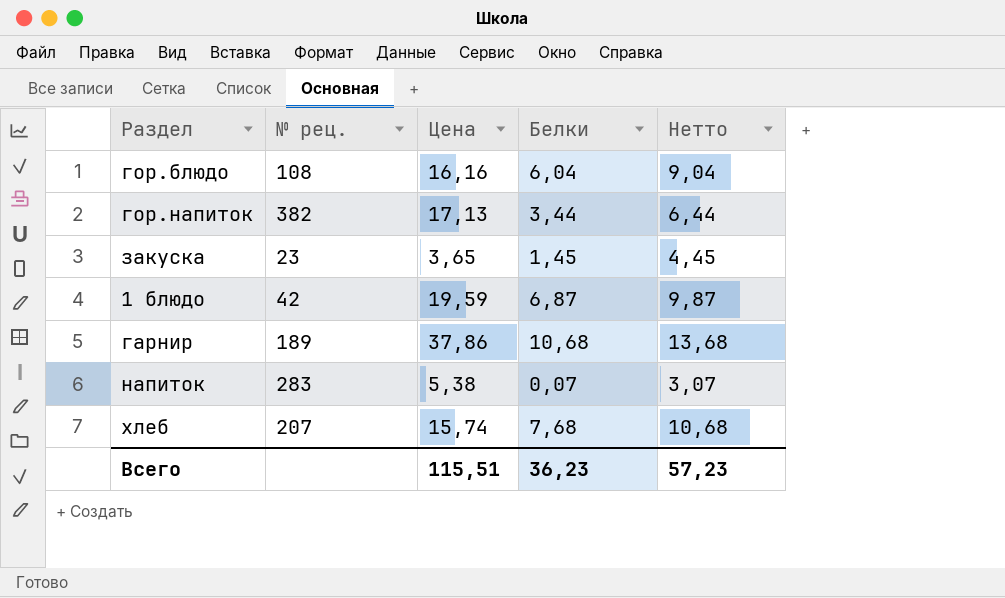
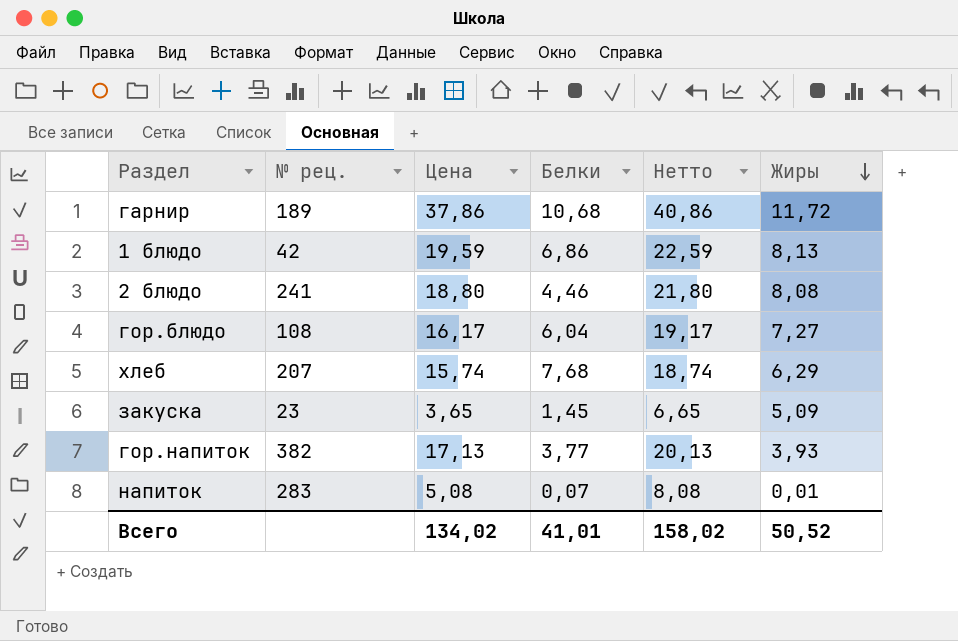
row order: none -> Жиры descending
column Нетто | formula: [Белки] + 3 -> [Цена] + 3
column Жиры | position: none -> 6
1 блюдо | Белки: 6,87 -> 6,86
row 2 блюдо: none -> 241 | 18,80 | 4,46 | 21,80 | 8,08
гор.блюдо | Цена: 16,16 -> 16,17
гор.напиток | Белки: 3,44 -> 3,77
напиток | Цена: 5,38 -> 5,08
Всего | Цена: 115,51 -> 134,02
Всего | Белки: 36,23 -> 41,01
Всего | Нетто: 57,23 -> 158,02

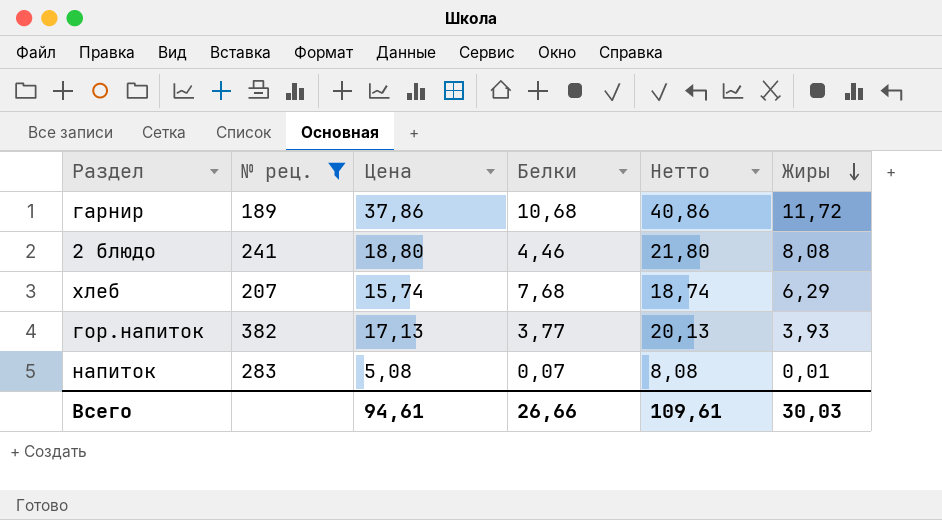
filter: none -> № рец. >= 189
Всего | Цена: 134,02 -> 94,61
Всего | Белки: 41,01 -> 26,66
Всего | Нетто: 158,02 -> 109,61
Всего | Жиры: 50,52 -> 30,03

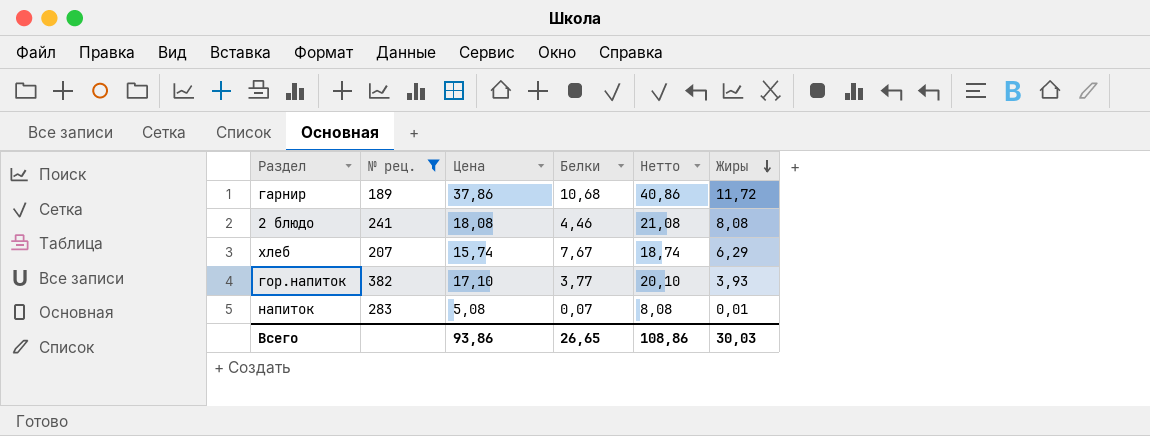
2 блюдо | Цена: 18,80 -> 18,08
2 блюдо | Нетто: 21,80 -> 21,08
хлеб | Белки: 7,68 -> 7,67
гор.напиток | Цена: 17,13 -> 17,10
гор.напиток | Нетто: 20,13 -> 20,10
Всего | Цена: 94,61 -> 93,86
Всего | Белки: 26,66 -> 26,65
Всего | Нетто: 109,61 -> 108,86

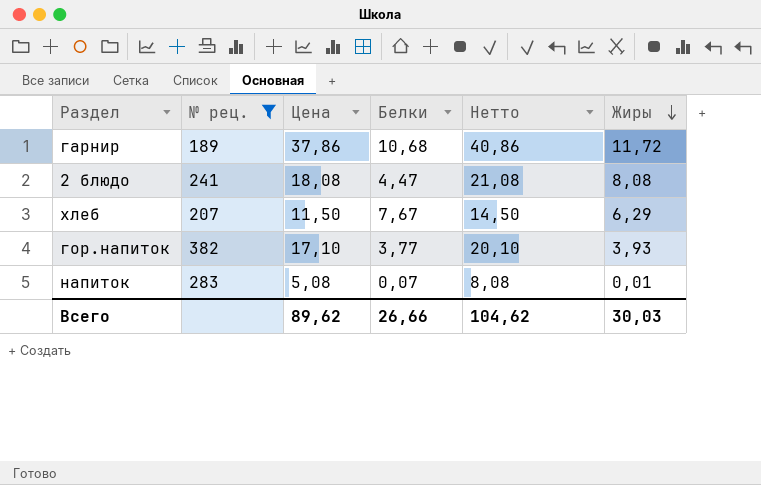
2 блюдо | Белки: 4,46 -> 4,47
хлеб | Цена: 15,74 -> 11,50
хлеб | Нетто: 18,74 -> 14,50
Всего | Цена: 93,86 -> 89,62
Всего | Белки: 26,65 -> 26,66
Всего | Нетто: 108,86 -> 104,62

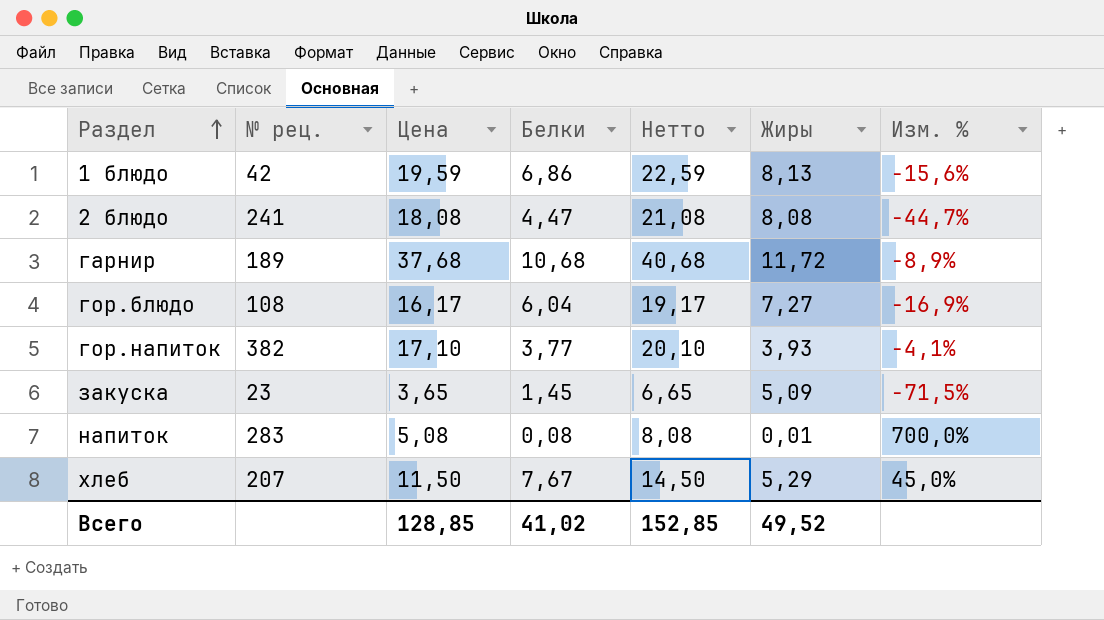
filter: № рец. >= 189 -> none
row order: Жиры descending -> Раздел ascending
column Изм. % | formula: none -> ([Белки] - [Жиры]) / [Жиры]
гарнир | Цена: 37,86 -> 37,68
гарнир | Нетто: 40,86 -> 40,68
напиток | Белки: 0,07 -> 0,08
хлеб | Жиры: 6,29 -> 5,29
Всего | Цена: 89,62 -> 128,85
Всего | Белки: 26,66 -> 41,02
Всего | Нетто: 104,62 -> 152,85
Всего | Жиры: 30,03 -> 49,52

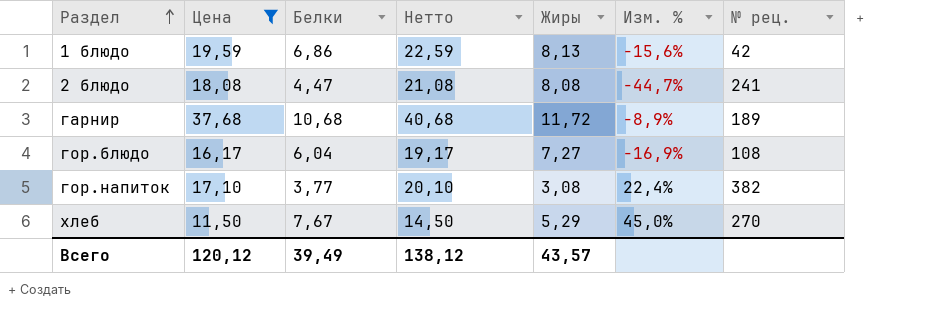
filter: none -> Цена >= 11,50
column № рец. | position: 2 -> 7
гор.напиток | Жиры: 3,93 -> 3,08
гор.напиток | Изм. %: -4,1% -> 22,4%
хлеб | № рец.: 207 -> 270
Всего | Цена: 128,85 -> 120,12
Всего | Белки: 41,02 -> 39,49
Всего | Нетто: 152,85 -> 138,12
Всего | Жиры: 49,52 -> 43,57

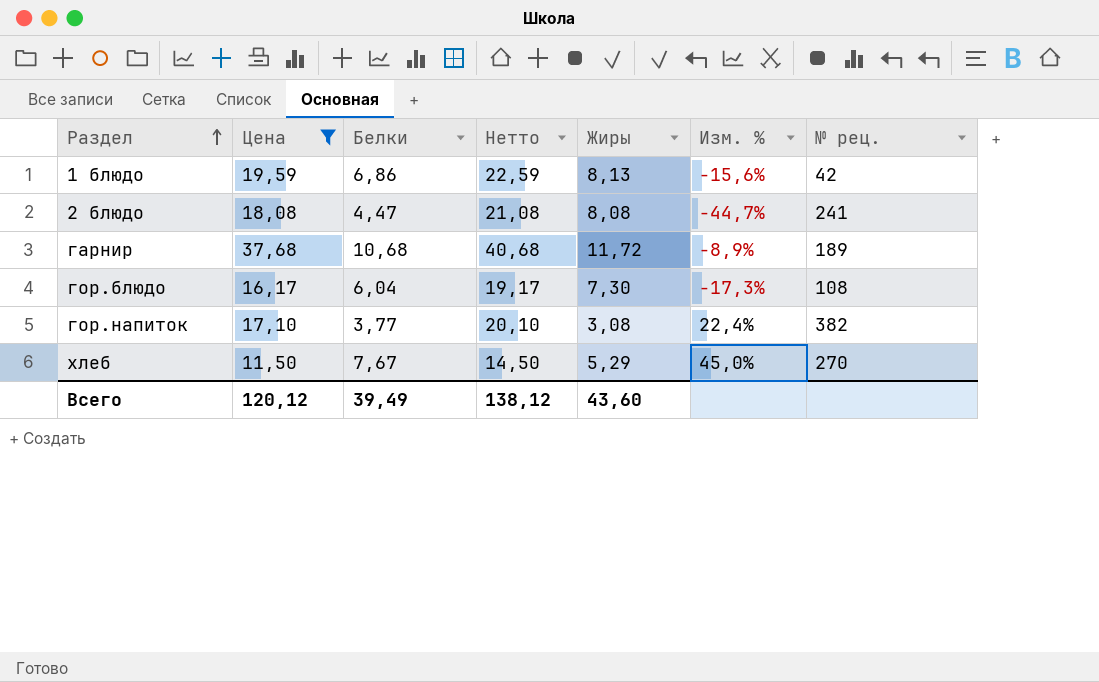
гор.блюдо | Жиры: 7,27 -> 7,30
гор.блюдо | Изм. %: -16,9% -> -17,3%
Всего | Жиры: 43,57 -> 43,60

